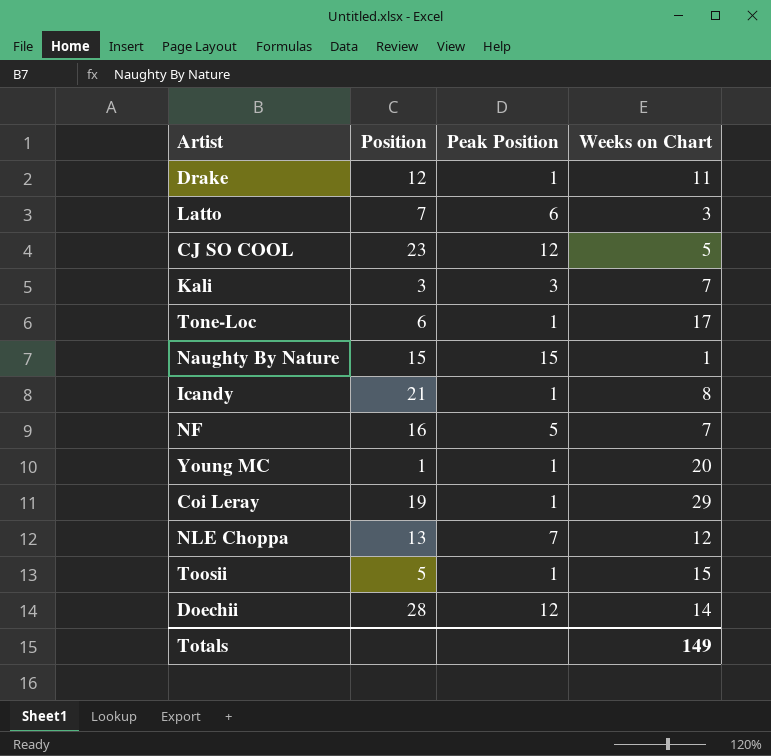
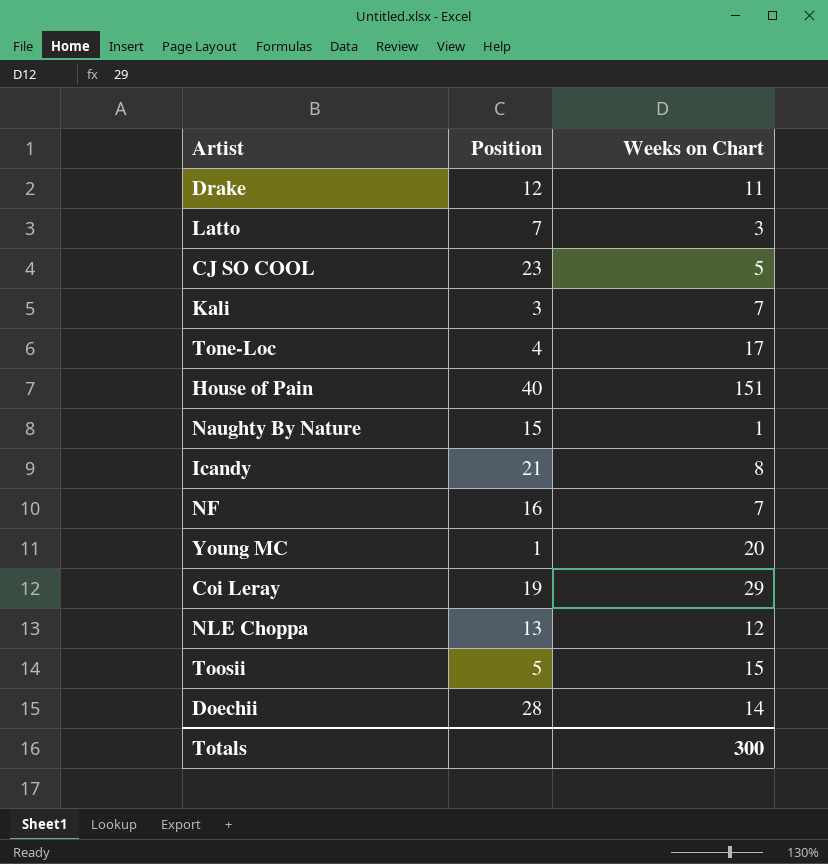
column Peak Position | position: 3 -> none
Tone-Loc | Position: 6 -> 4
row House of Pain: none -> 40 | 151
Totals | Weeks on Chart: 149 -> 300

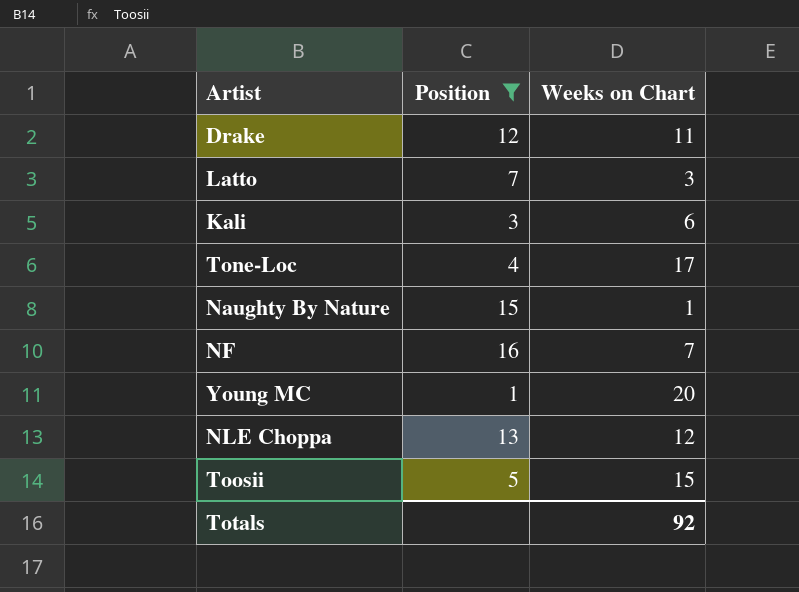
filter: none -> Position <= 16
Kali | Weeks on Chart: 7 -> 6
Totals | Weeks on Chart: 300 -> 92

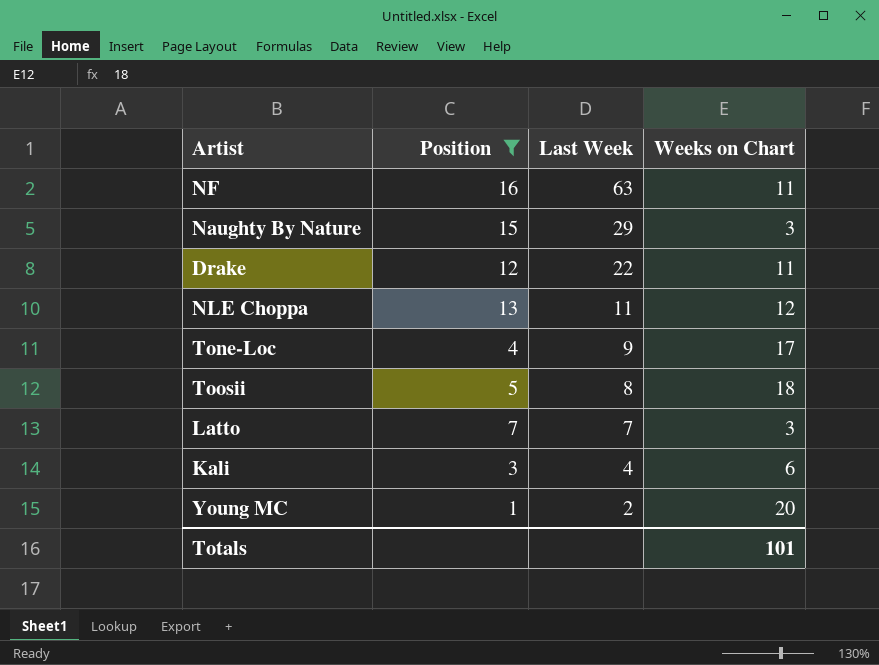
row order: none -> Last Week descending
column Last Week | position: none -> 3
NF | Weeks on Chart: 7 -> 11
Naughty By Nature | Weeks on Chart: 1 -> 3
Toosii | Weeks on Chart: 15 -> 18
Totals | Weeks on Chart: 92 -> 101

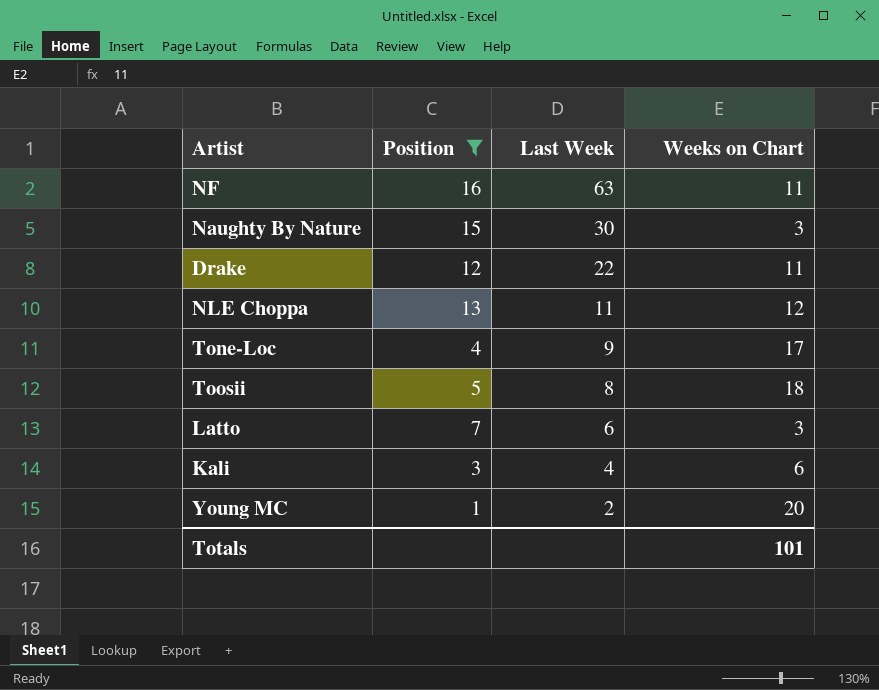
Naughty By Nature | Last Week: 29 -> 30
Latto | Last Week: 7 -> 6

